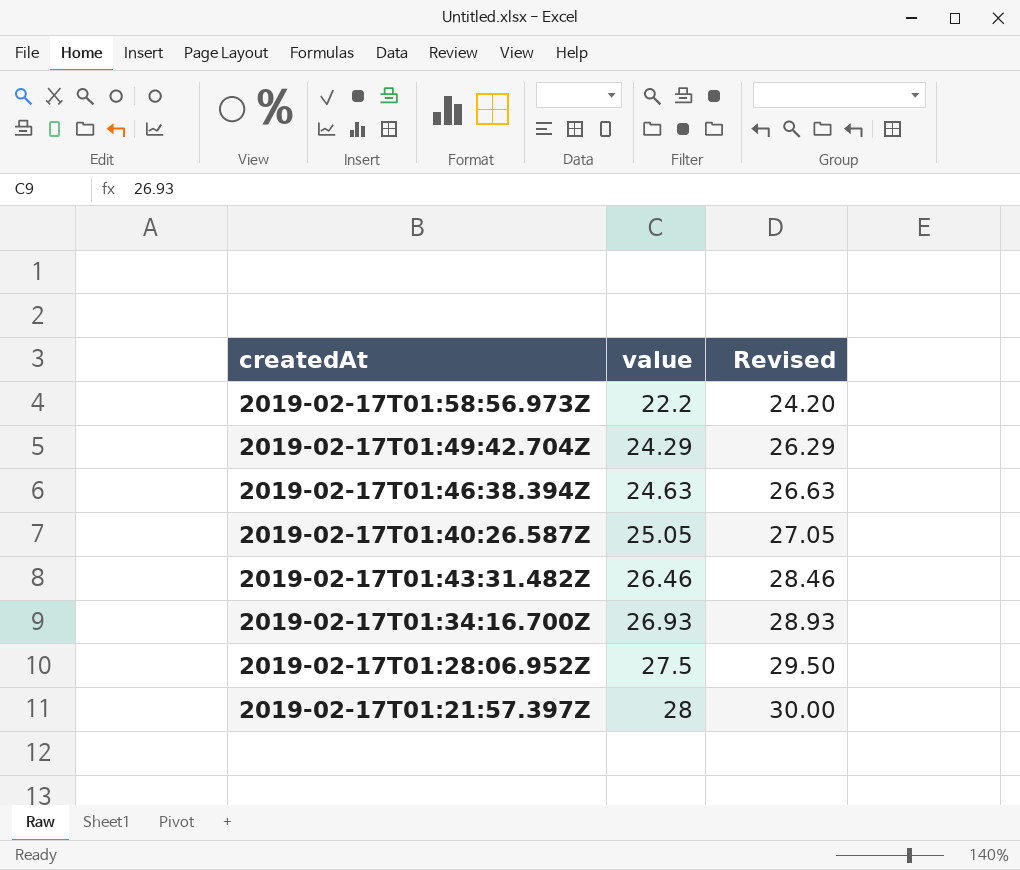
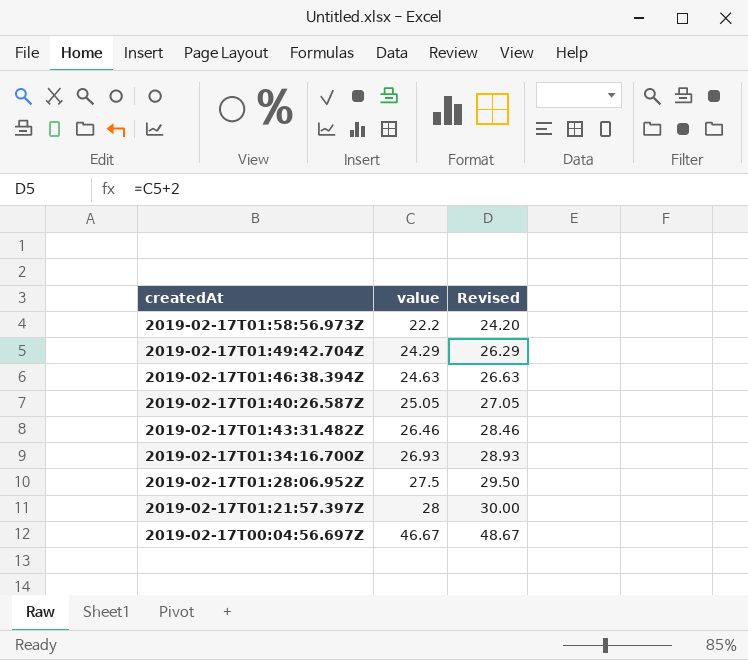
row 2019-02-17T00:04:56.697Z: none -> 46.67 | 48.67

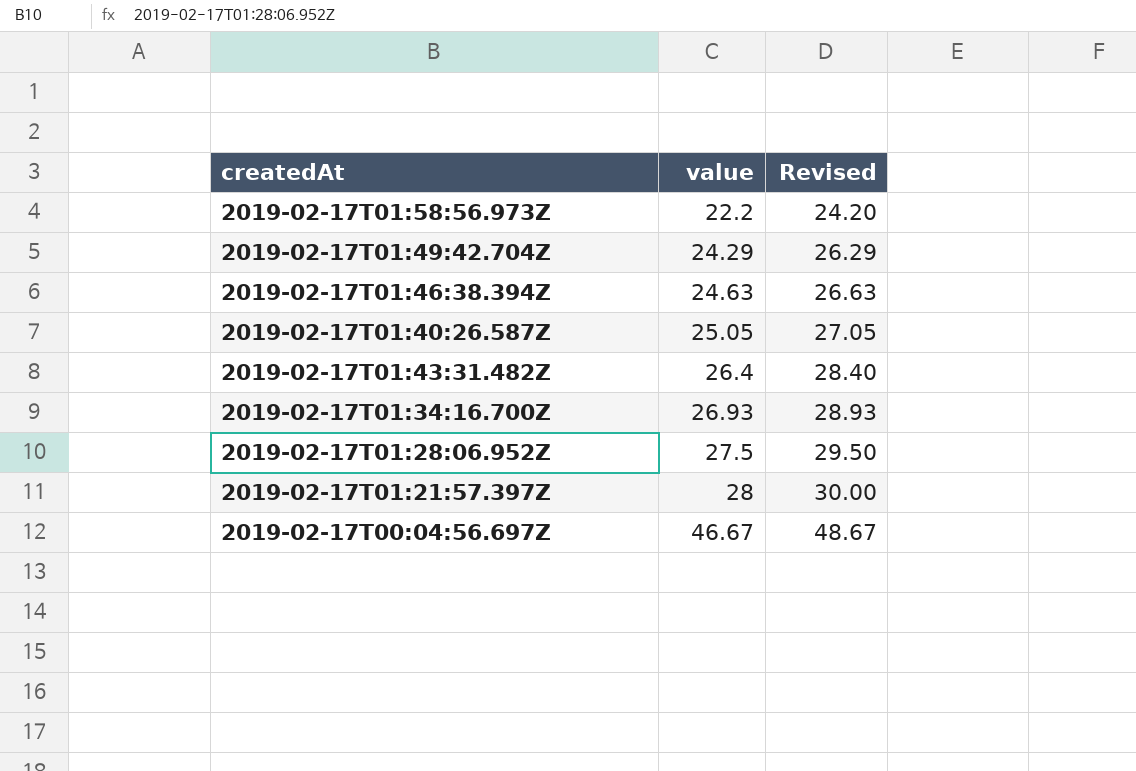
2019-02-17T01:43:31.482Z | value: 26.46 -> 26.4
2019-02-17T01:43:31.482Z | Revised: 28.46 -> 28.40

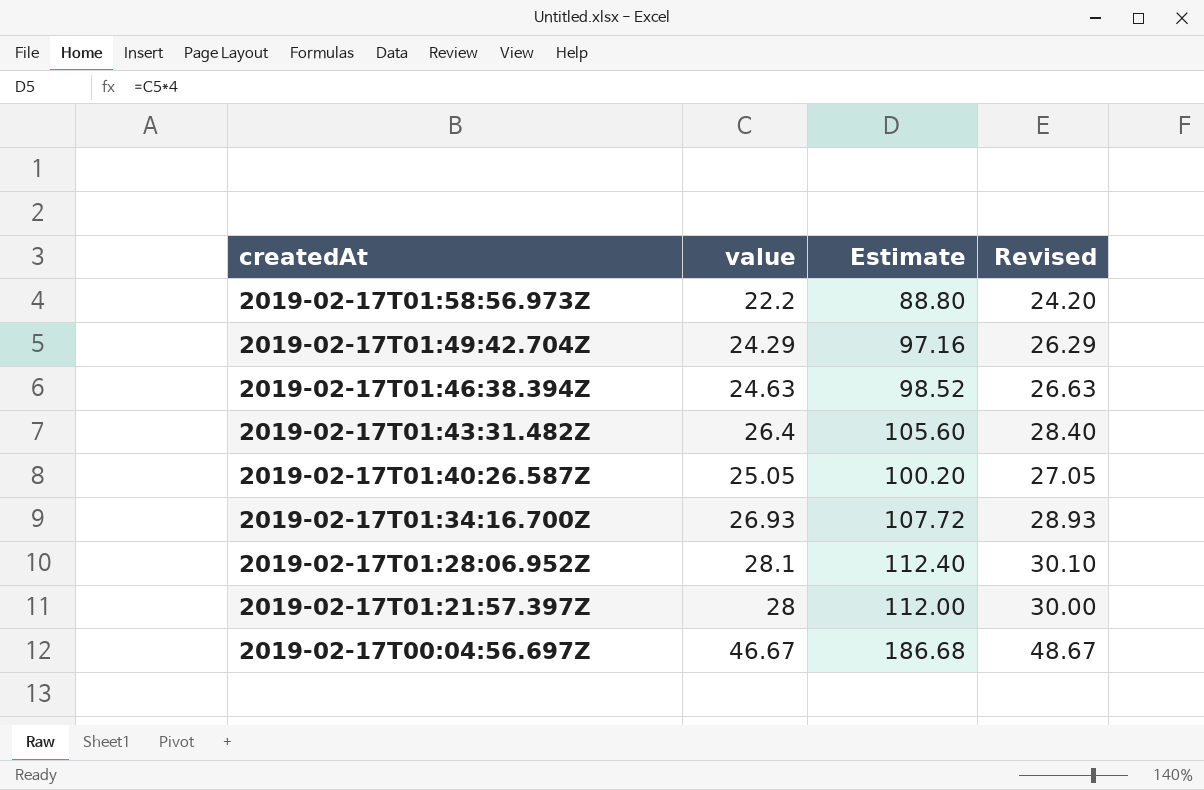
row order: value ascending -> createdAt descending
column Estimate | formula: none -> [value] * 4
2019-02-17T01:28:06.952Z | value: 27.5 -> 28.1
2019-02-17T01:28:06.952Z | Revised: 29.50 -> 30.10

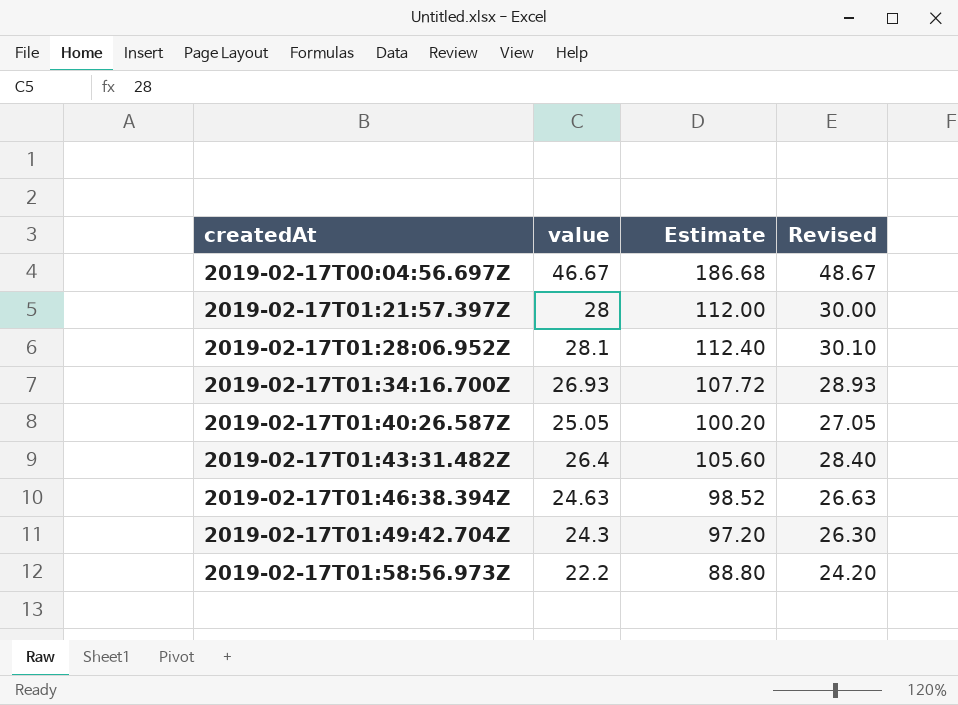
row order: createdAt descending -> createdAt ascending
2019-02-17T01:49:42.704Z | value: 24.29 -> 24.3
2019-02-17T01:49:42.704Z | Estimate: 97.16 -> 97.20
2019-02-17T01:49:42.704Z | Revised: 26.29 -> 26.30

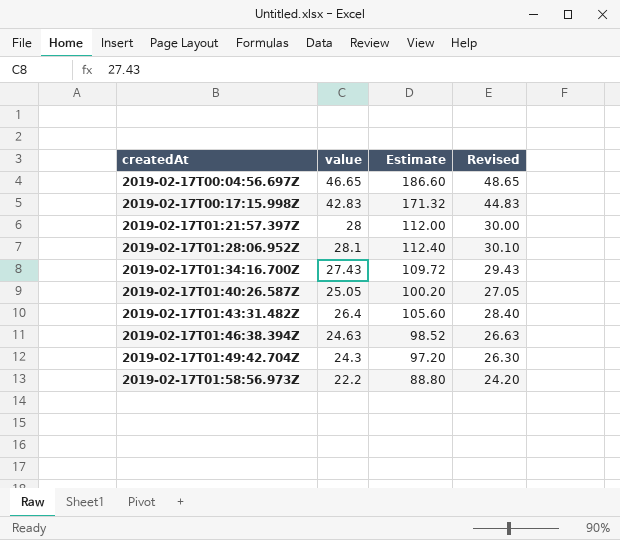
2019-02-17T00:04:56.697Z | value: 46.67 -> 46.65
2019-02-17T00:04:56.697Z | Estimate: 186.68 -> 186.60
2019-02-17T00:04:56.697Z | Revised: 48.67 -> 48.65
row 2019-02-17T00:17:15.998Z: none -> 42.83 | 171.32 | 44.83
2019-02-17T01:34:16.700Z | value: 26.93 -> 27.43
2019-02-17T01:34:16.700Z | Estimate: 107.72 -> 109.72
2019-02-17T01:34:16.700Z | Revised: 28.93 -> 29.43

